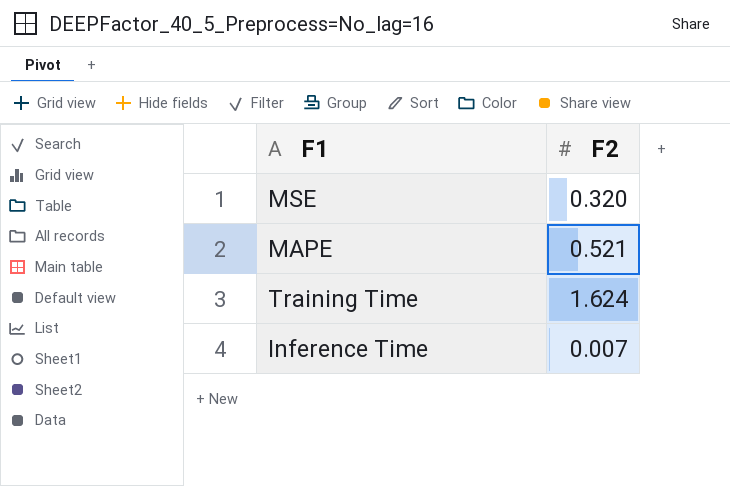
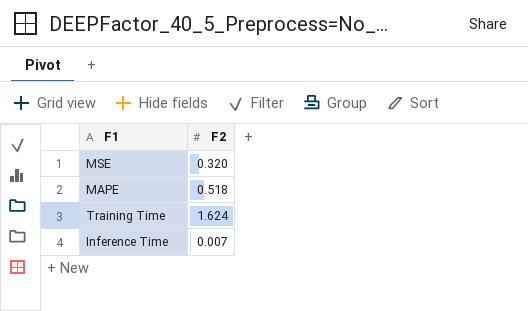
MAPE | F2: 0.521 -> 0.518

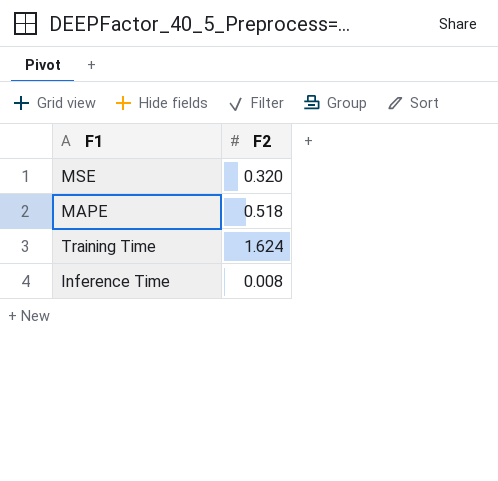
Inference Time | F2: 0.007 -> 0.008

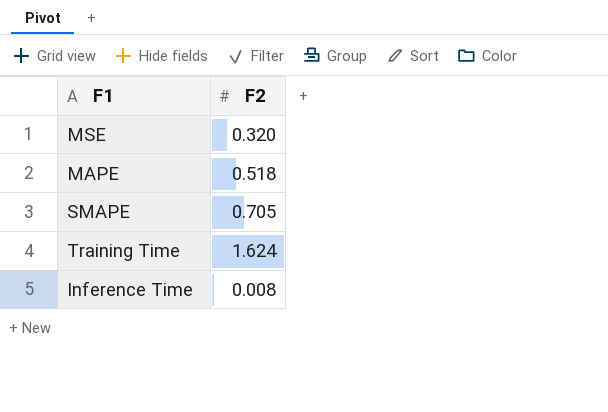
row SMAPE: none -> 0.705

